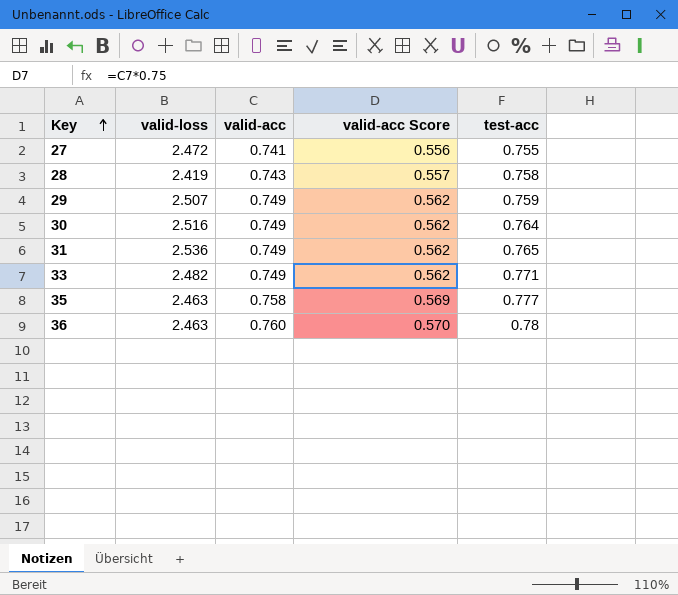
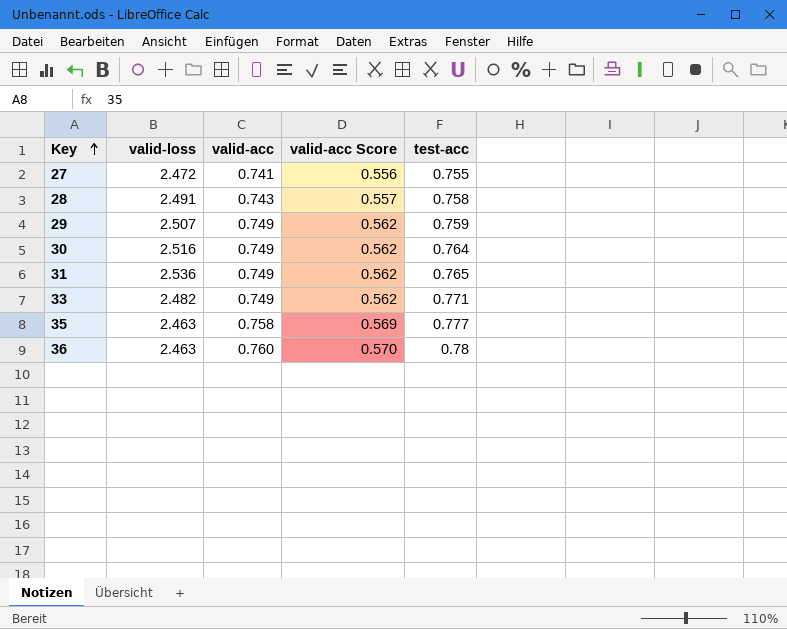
28 | valid-loss: 2.419 -> 2.491

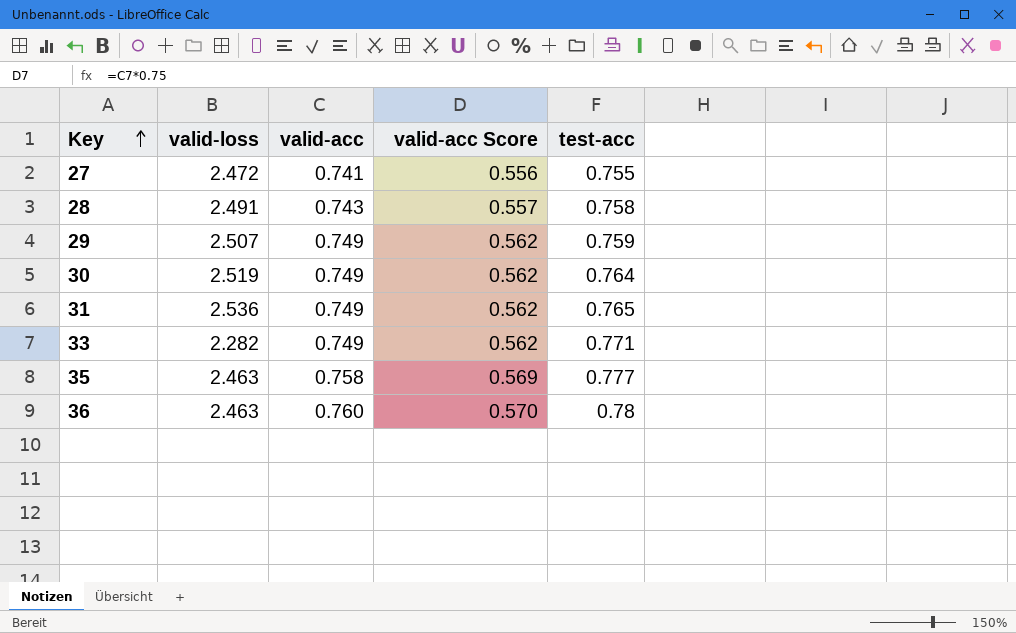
30 | valid-loss: 2.516 -> 2.519
33 | valid-loss: 2.482 -> 2.282

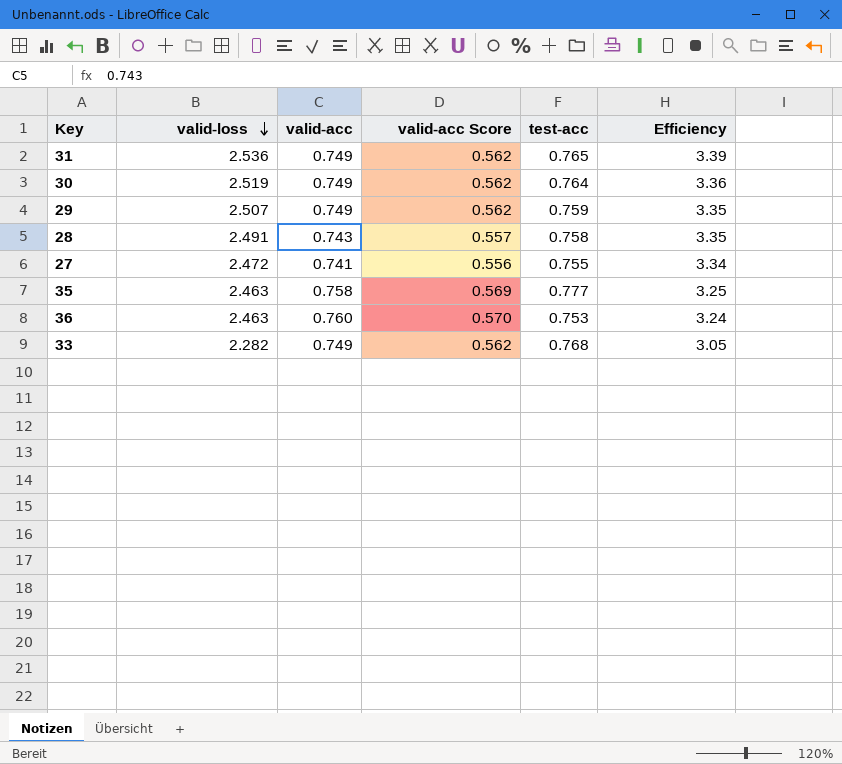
row order: Key ascending -> valid-loss descending
column Efficiency | formula: none -> [valid-loss] / [valid-acc]
36 | test-acc: 0.78 -> 0.753
33 | test-acc: 0.771 -> 0.768

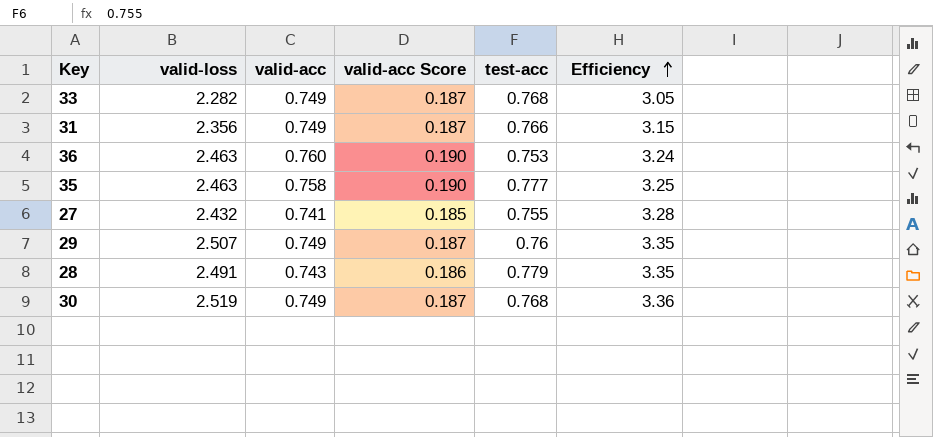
row order: valid-loss descending -> Efficiency ascending
column valid-acc Score | formula: [valid-acc] * 0.75 -> [valid-acc] * 0.25
31 | valid-loss: 2.536 -> 2.356
31 | test-acc: 0.765 -> 0.766
31 | Efficiency: 3.39 -> 3.15
27 | valid-loss: 2.472 -> 2.432
27 | Efficiency: 3.34 -> 3.28
29 | test-acc: 0.759 -> 0.76
28 | test-acc: 0.758 -> 0.779
30 | test-acc: 0.764 -> 0.768

